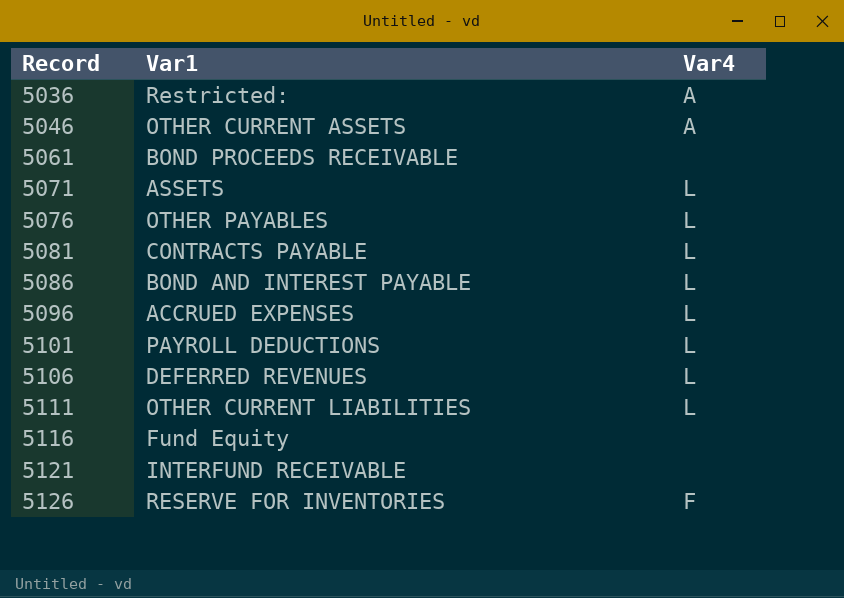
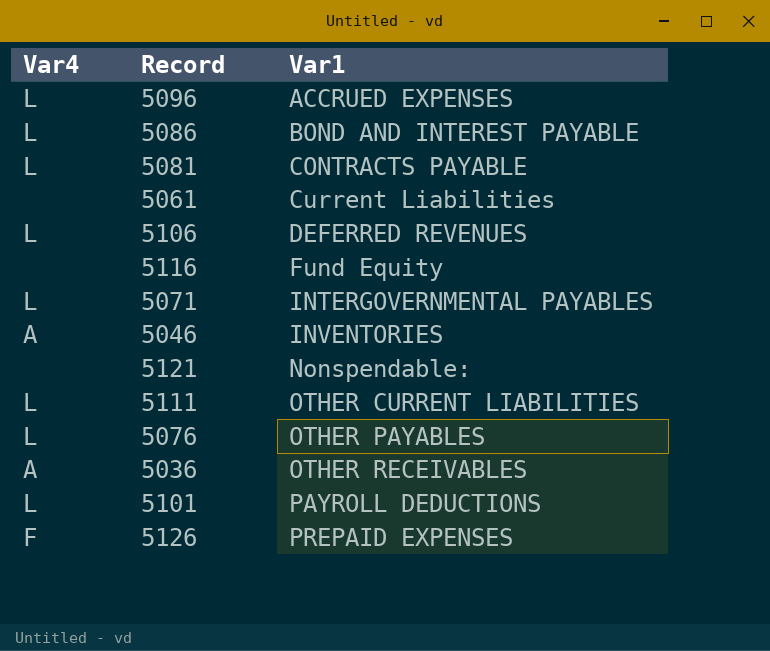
row order: Record ascending -> Var1 ascending
column Var4 | position: 3 -> 1
5061 | Var1: BOND PROCEEDS RECEIVABLE -> Current Liabilities
5071 | Var1: ASSETS -> INTERGOVERNMENTAL PAYABLES
5046 | Var1: OTHER CURRENT ASSETS -> INVENTORIES
5121 | Var1: INTERFUND RECEIVABLE -> Nonspendable:
5036 | Var1: Restricted: -> OTHER RECEIVABLES
5126 | Var1: RESERVE FOR INVENTORIES -> PREPAID EXPENSES

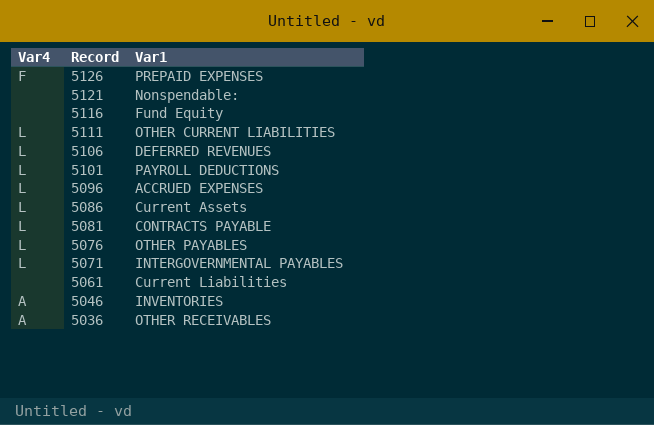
row order: Var1 ascending -> Record descending
5086 | Var1: BOND AND INTEREST PAYABLE -> Current Assets

